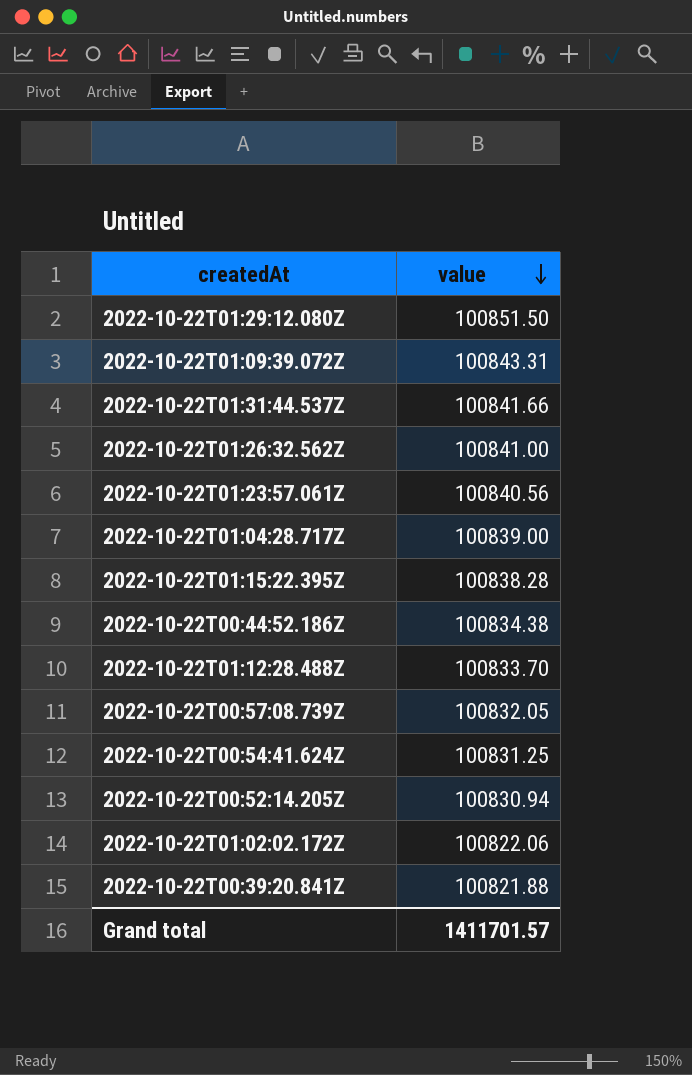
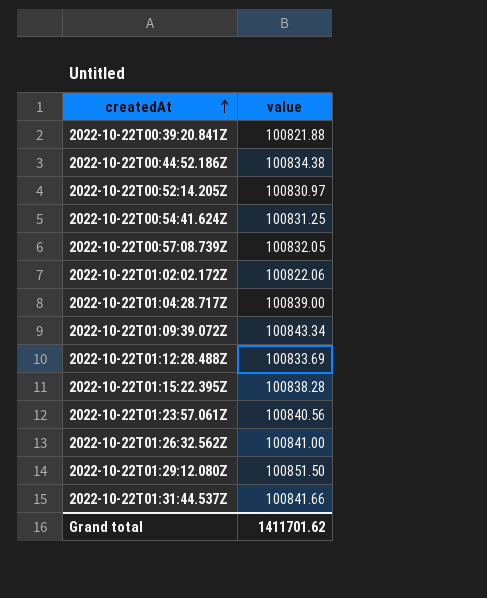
row order: value descending -> createdAt ascending
2022-10-22T00:52:14.205Z | value: 100830.94 -> 100830.97
2022-10-22T01:09:39.072Z | value: 100843.31 -> 100843.34
2022-10-22T01:12:28.488Z | value: 100833.70 -> 100833.69
Grand total | value: 1411701.57 -> 1411701.62

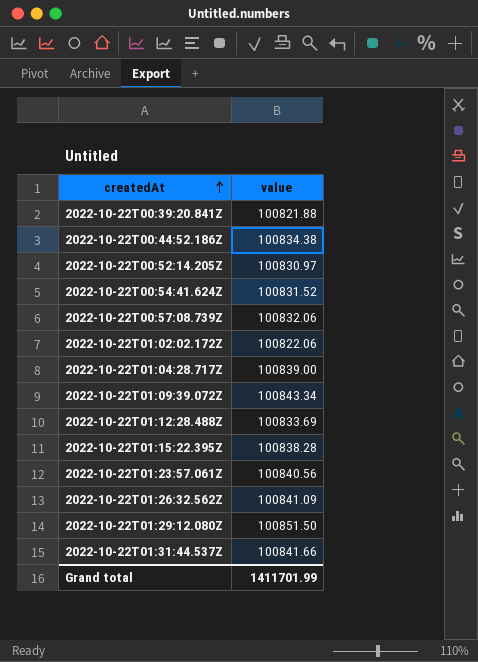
2022-10-22T00:54:41.624Z | value: 100831.25 -> 100831.52
2022-10-22T00:57:08.739Z | value: 100832.05 -> 100832.06
2022-10-22T01:26:32.562Z | value: 100841.00 -> 100841.09
Grand total | value: 1411701.62 -> 1411701.99

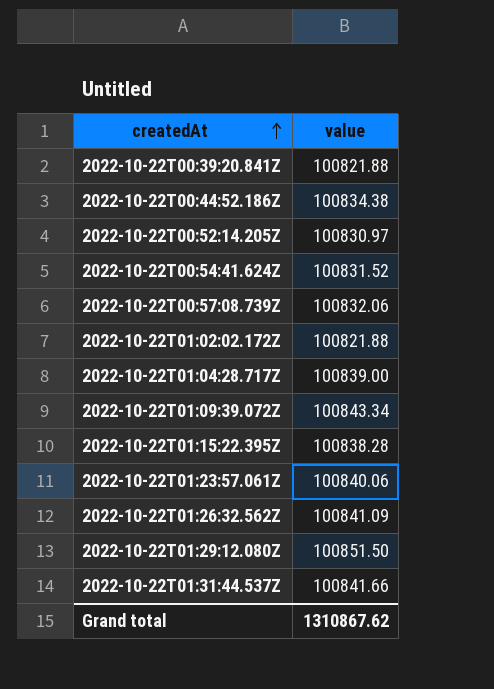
row 2022-10-22T01:12:28.488Z: 100833.69 -> none
2022-10-22T01:02:02.172Z | value: 100822.06 -> 100821.88
2022-10-22T01:23:57.061Z | value: 100840.56 -> 100840.06
Grand total | value: 1411701.99 -> 1310867.62

